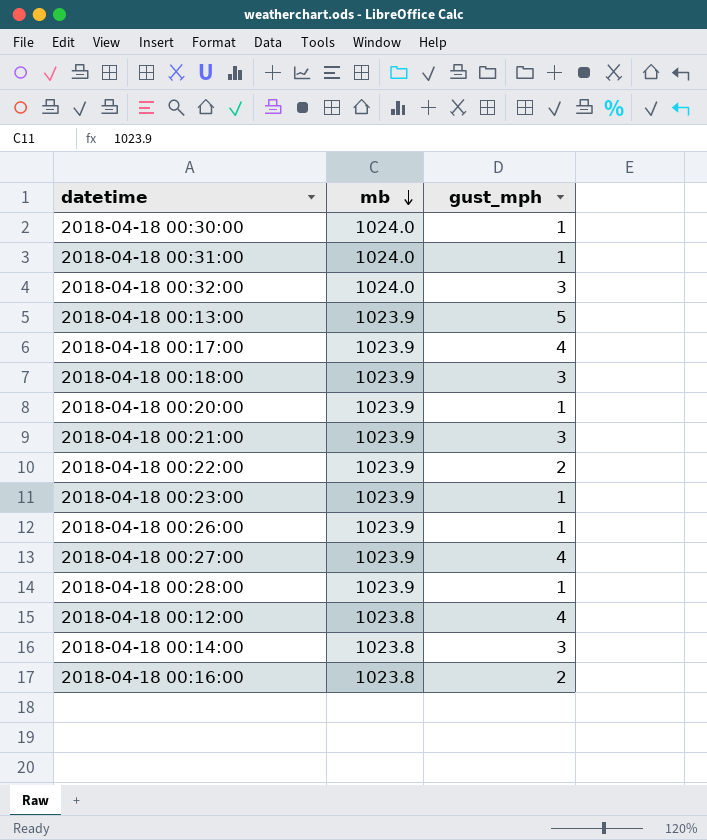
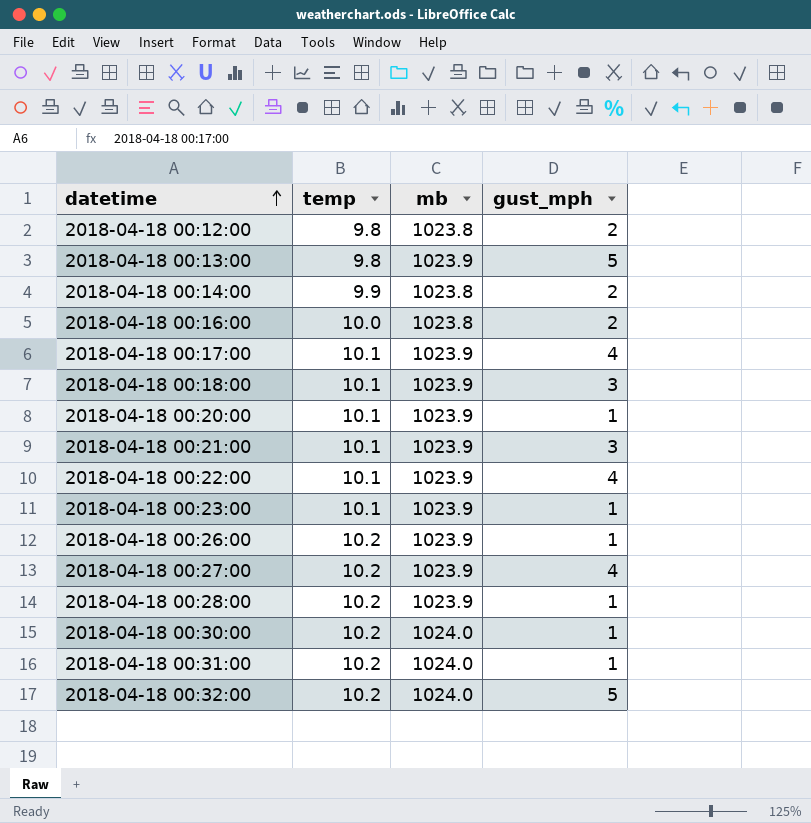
row order: mb descending -> datetime ascending
column temp | position: none -> 2
2018-04-18 00:12:00 | gust_mph: 4 -> 2
2018-04-18 00:14:00 | gust_mph: 3 -> 2
2018-04-18 00:22:00 | gust_mph: 2 -> 4
2018-04-18 00:32:00 | gust_mph: 3 -> 5

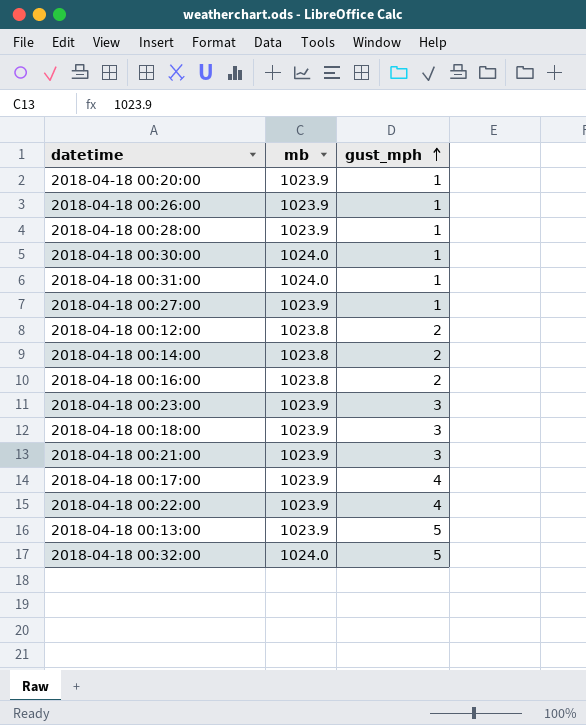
row order: datetime ascending -> gust_mph ascending
column temp | position: 2 -> none
2018-04-18 00:27:00 | gust_mph: 4 -> 1
2018-04-18 00:23:00 | gust_mph: 1 -> 3

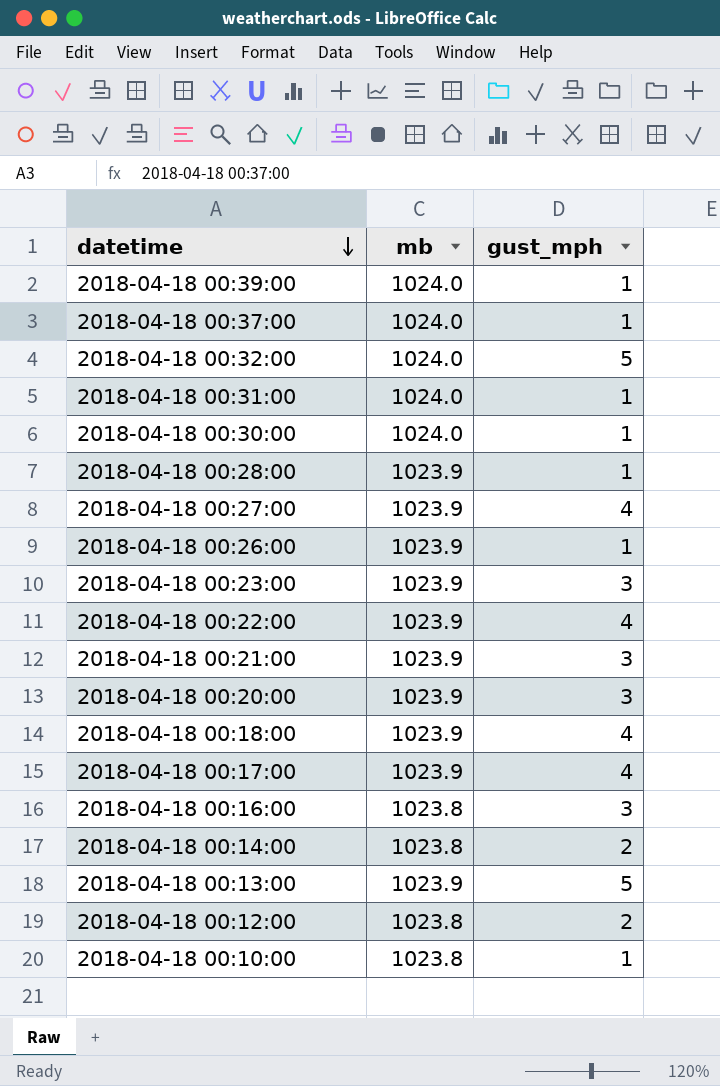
row order: gust_mph ascending -> datetime descending
row 2018-04-18 00:39:00: none -> 1024.0 | 1
row 2018-04-18 00:37:00: none -> 1024.0 | 1
2018-04-18 00:27:00 | gust_mph: 1 -> 4
2018-04-18 00:20:00 | gust_mph: 1 -> 3
2018-04-18 00:18:00 | gust_mph: 3 -> 4
2018-04-18 00:16:00 | gust_mph: 2 -> 3
row 2018-04-18 00:10:00: none -> 1023.8 | 1

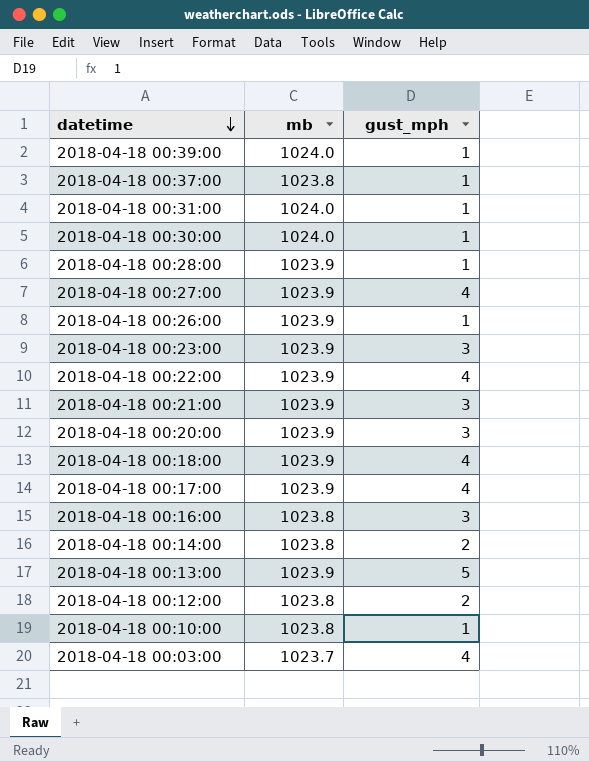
row 2018-04-18 00:32:00: 1024.0 | 5 -> none
2018-04-18 00:37:00 | mb: 1024.0 -> 1023.8
row 2018-04-18 00:03:00: none -> 1023.7 | 4

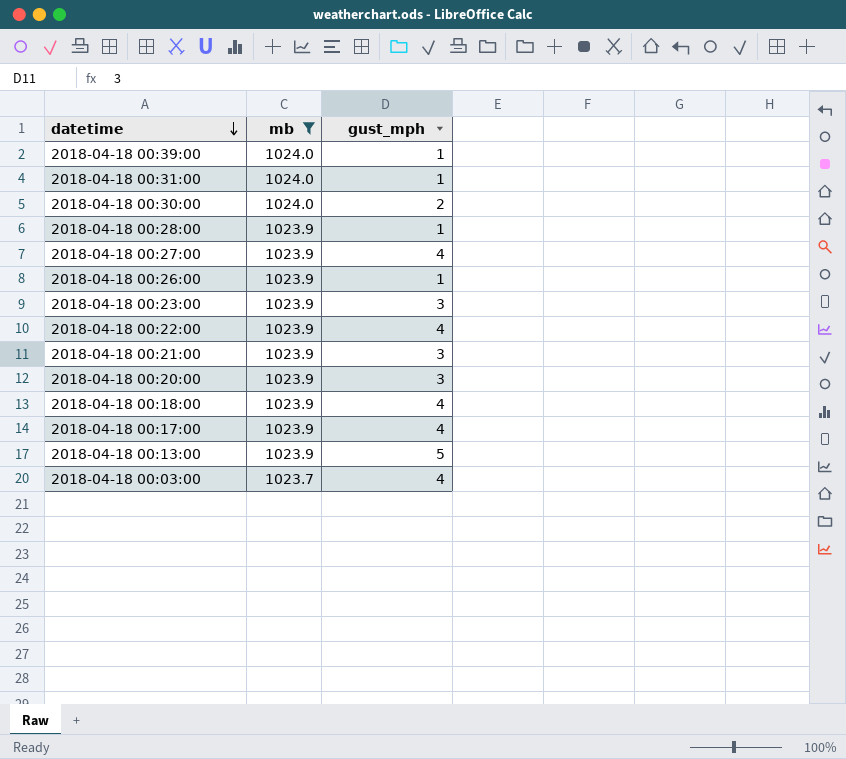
filter: none -> mb != 1023.8
2018-04-18 00:30:00 | gust_mph: 1 -> 2

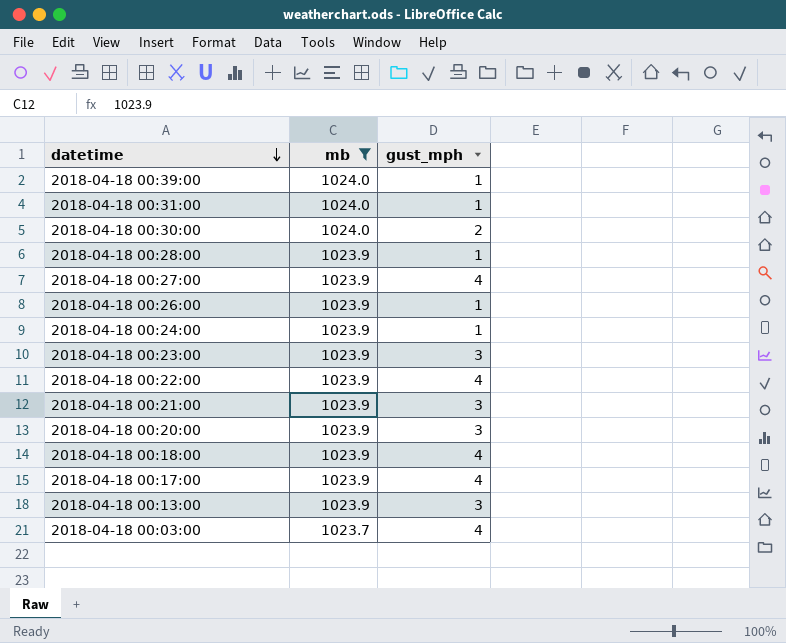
row 2018-04-18 00:24:00: none -> 1023.9 | 1
2018-04-18 00:13:00 | gust_mph: 5 -> 3

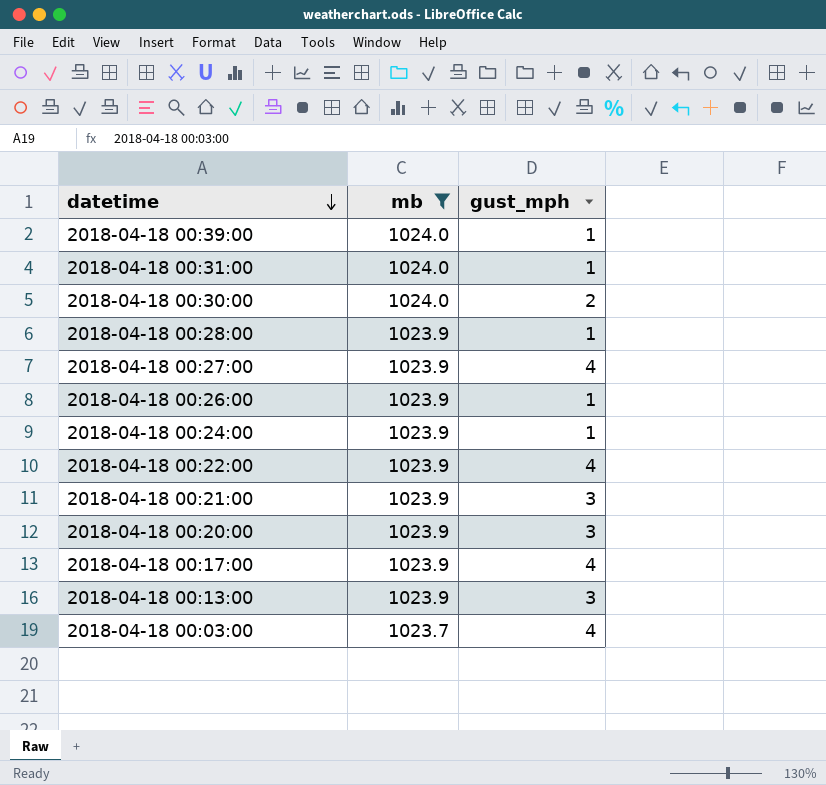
row 2018-04-18 00:23:00: 1023.9 | 3 -> none
row 2018-04-18 00:18:00: 1023.9 | 4 -> none

